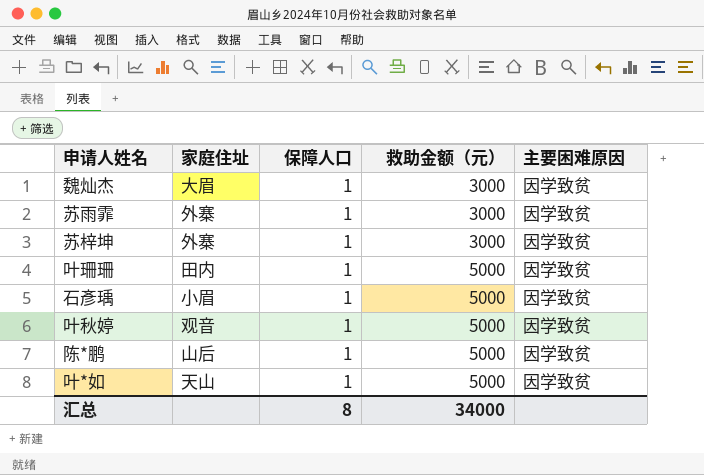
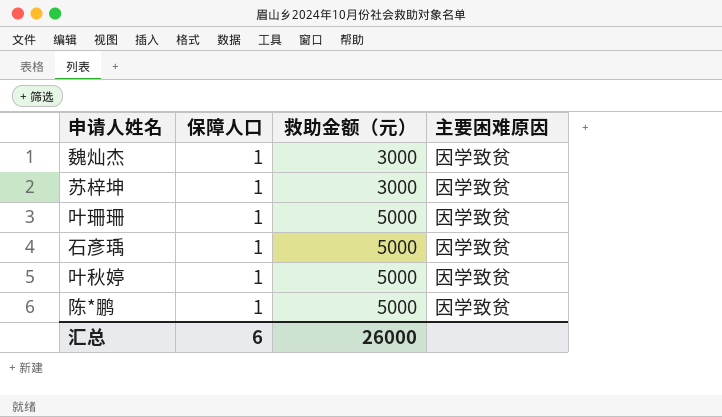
column 家庭住址 | position: 2 -> none
row 苏雨霏: 外寨 | 1 | 3000 | 因学致贫 -> none
row 叶*如: 天山 | 1 | 5000 | 因学致贫 -> none
汇总 | 保障人口: 8 -> 6
汇总 | 救助金额（元）: 34000 -> 26000

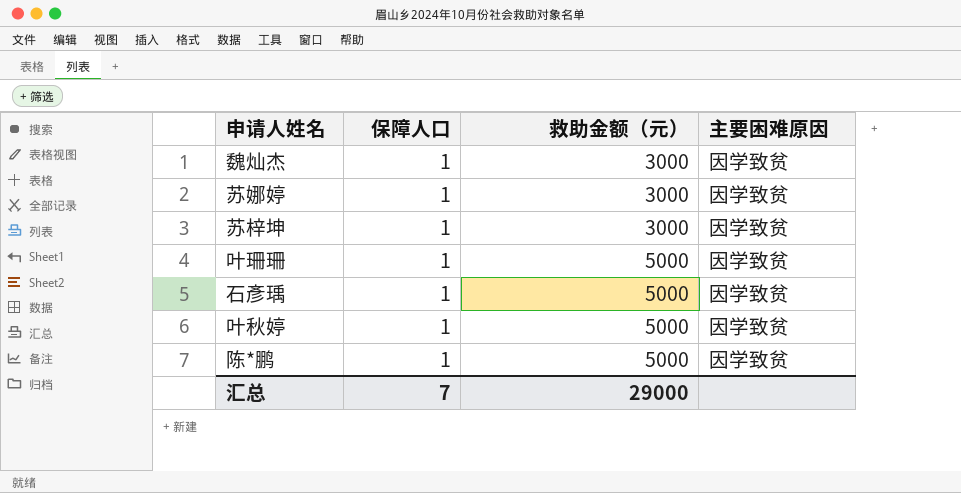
row 苏娜婷: none -> 1 | 3000 | 因学致贫
汇总 | 保障人口: 6 -> 7
汇总 | 救助金额（元）: 26000 -> 29000

